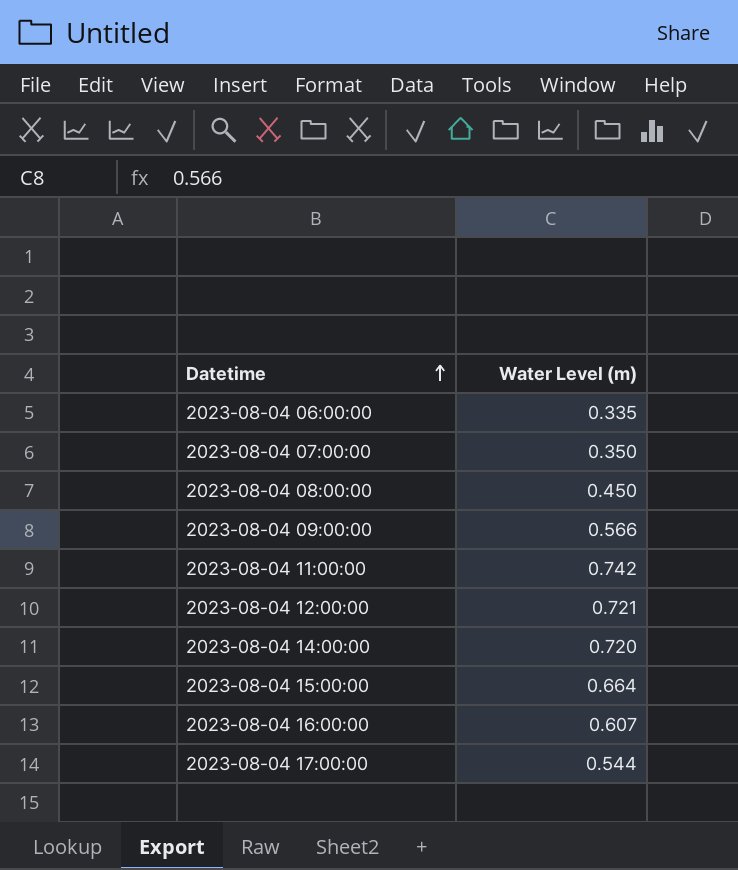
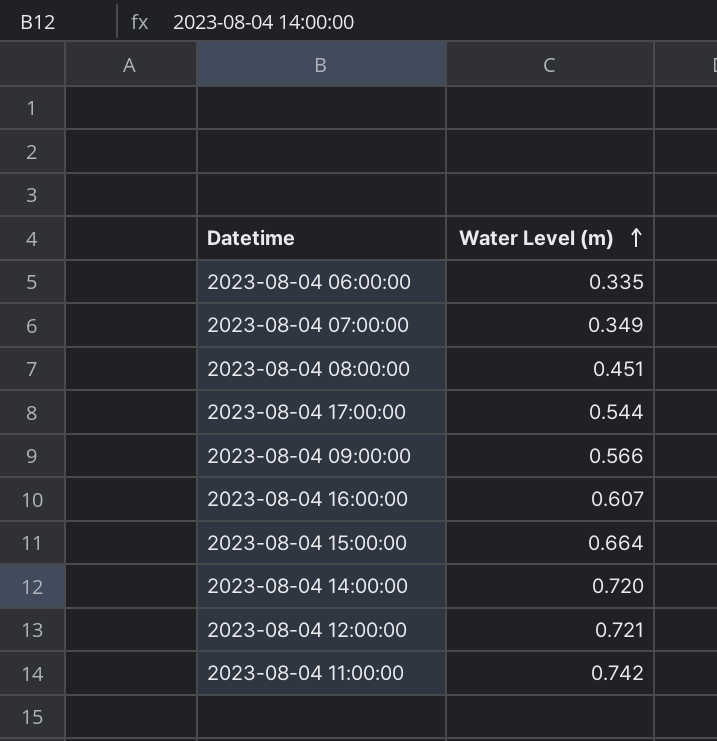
row order: Datetime ascending -> Water Level (m) ascending
2023-08-04 07:00:00 | Water Level (m): 0.350 -> 0.349
2023-08-04 08:00:00 | Water Level (m): 0.450 -> 0.451

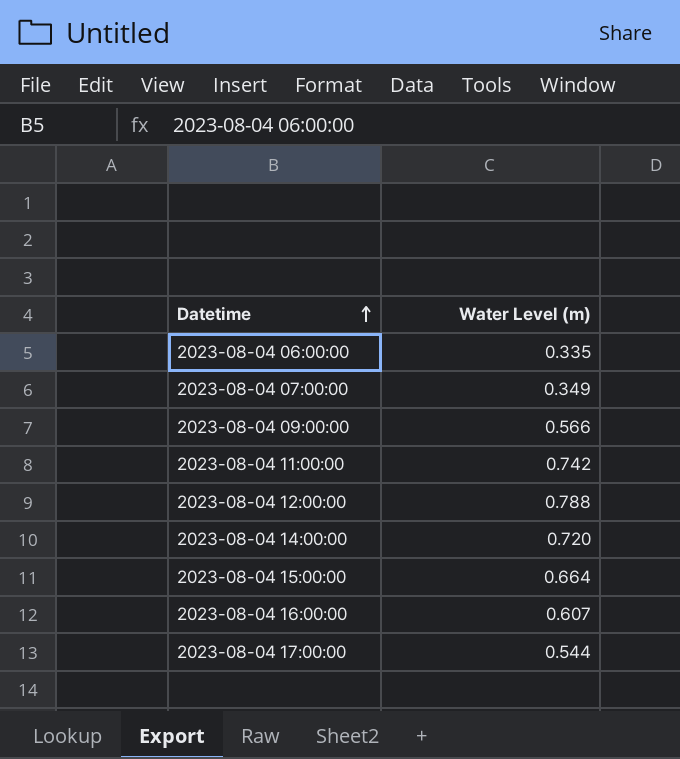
row order: Water Level (m) ascending -> Datetime ascending
row 2023-08-04 08:00:00: 0.451 -> none
2023-08-04 12:00:00 | Water Level (m): 0.721 -> 0.788

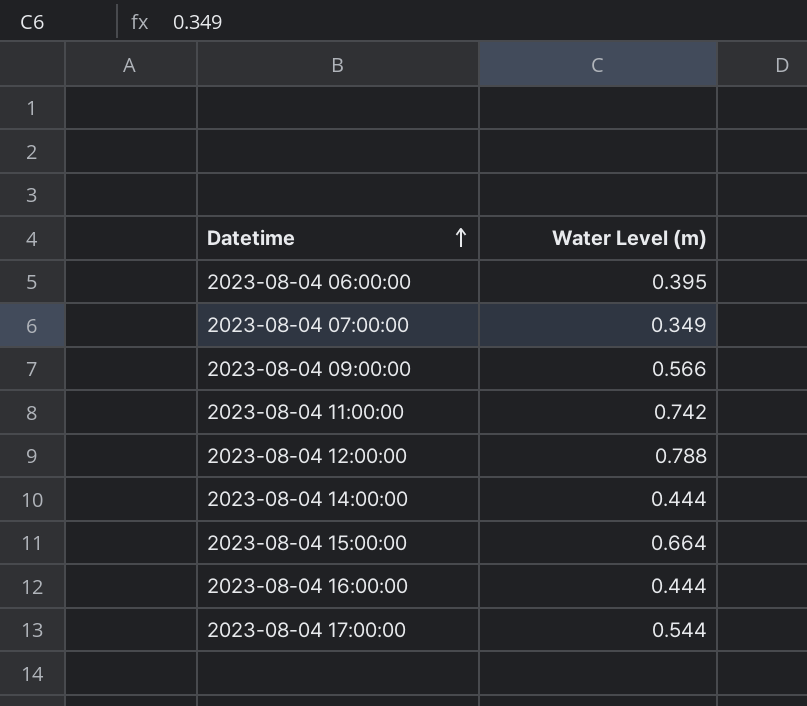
2023-08-04 06:00:00 | Water Level (m): 0.335 -> 0.395
2023-08-04 14:00:00 | Water Level (m): 0.720 -> 0.444
2023-08-04 16:00:00 | Water Level (m): 0.607 -> 0.444

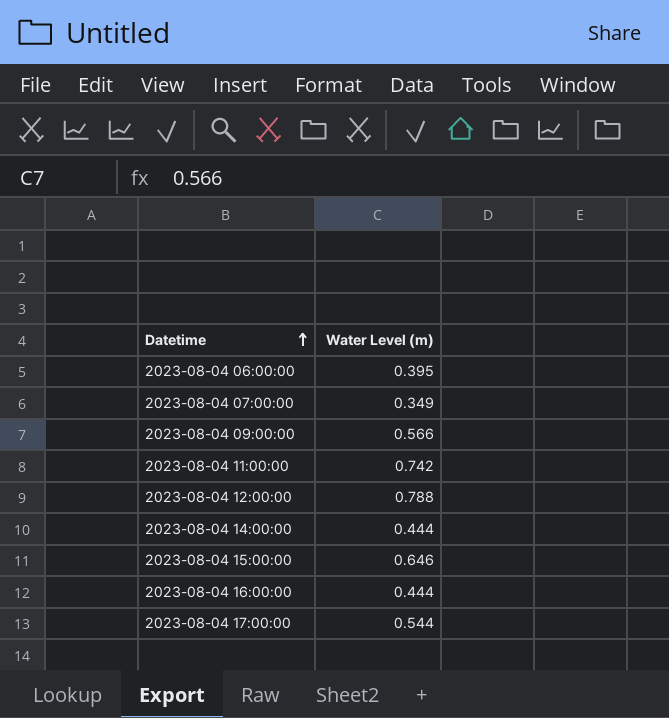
2023-08-04 15:00:00 | Water Level (m): 0.664 -> 0.646

